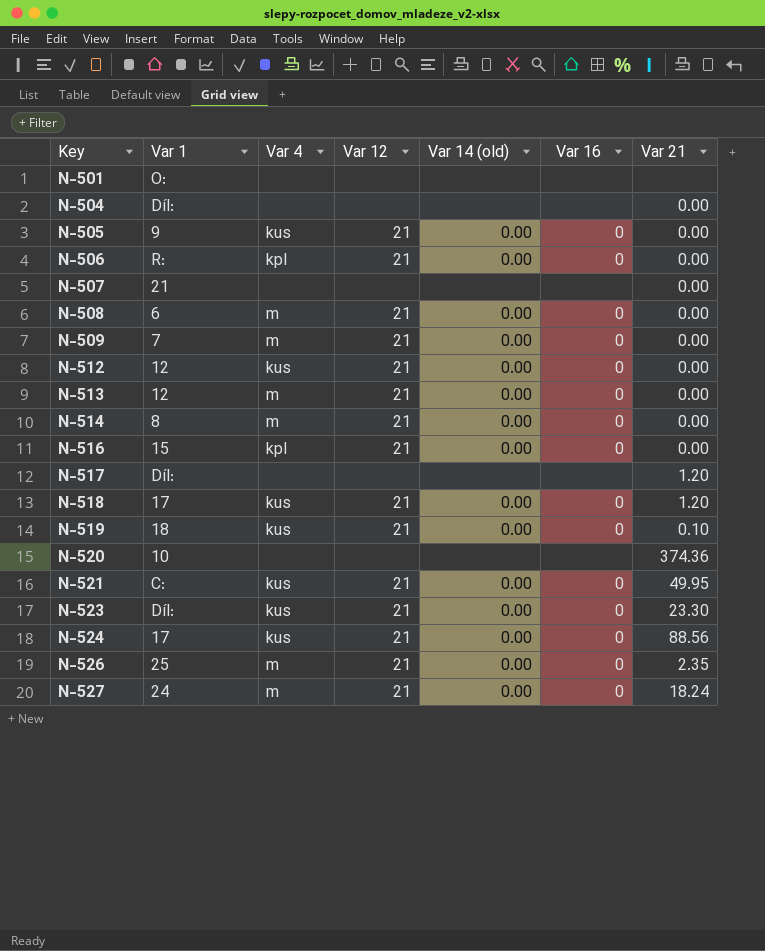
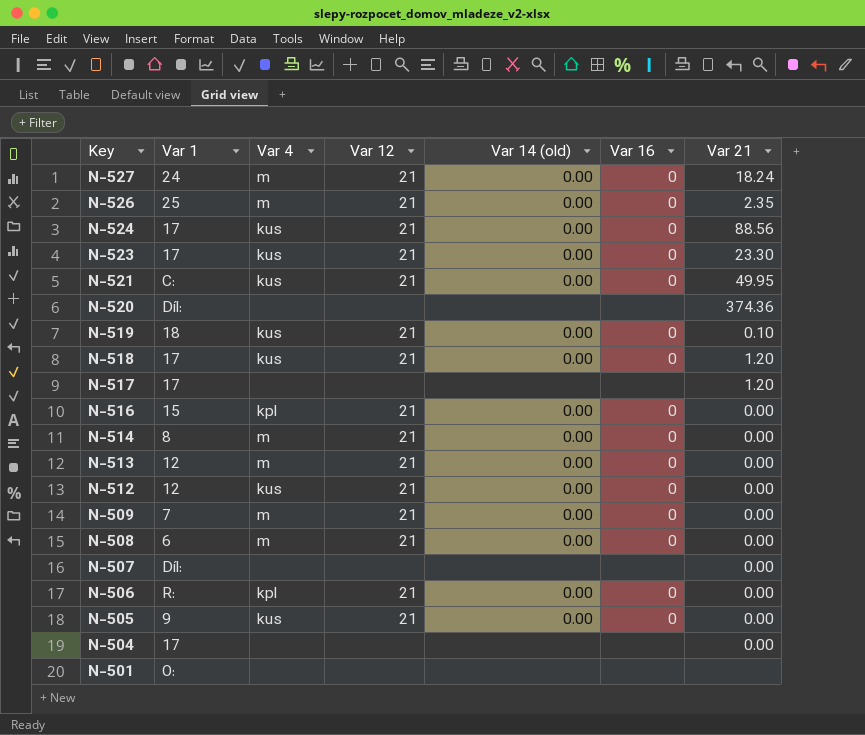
row order: Key ascending -> Key descending
N-523 | Var 1: Díl: -> 17
N-520 | Var 1: 10 -> Díl:
N-517 | Var 1: Díl: -> 17
N-507 | Var 1: 21 -> Díl:
N-504 | Var 1: Díl: -> 17

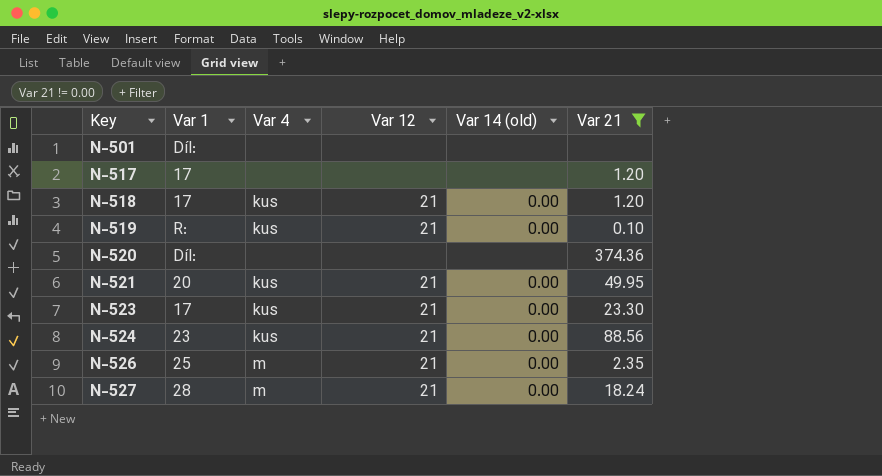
filter: none -> Var 21 != 0.00
row order: Key descending -> Key ascending
column Var 16 | position: 6 -> none
N-501 | Var 1: O: -> Díl:
N-519 | Var 1: 18 -> R:
N-521 | Var 1: C: -> 20
N-524 | Var 1: 17 -> 23
N-527 | Var 1: 24 -> 28

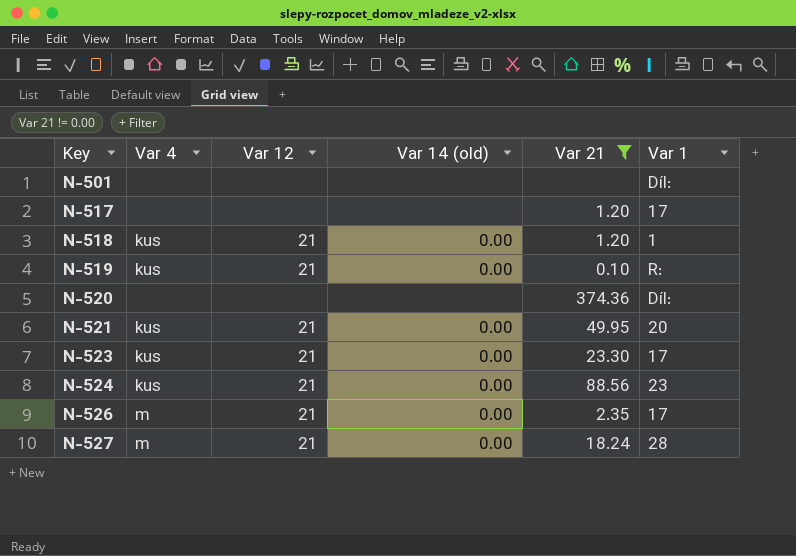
column Var 1 | position: 2 -> 6
N-518 | Var 1: 17 -> 1
N-526 | Var 1: 25 -> 17

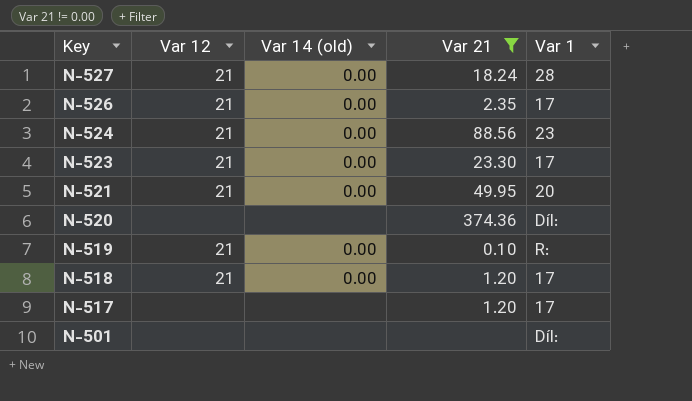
row order: Key ascending -> Key descending
column Var 4 | position: 2 -> none
N-518 | Var 1: 1 -> 17

